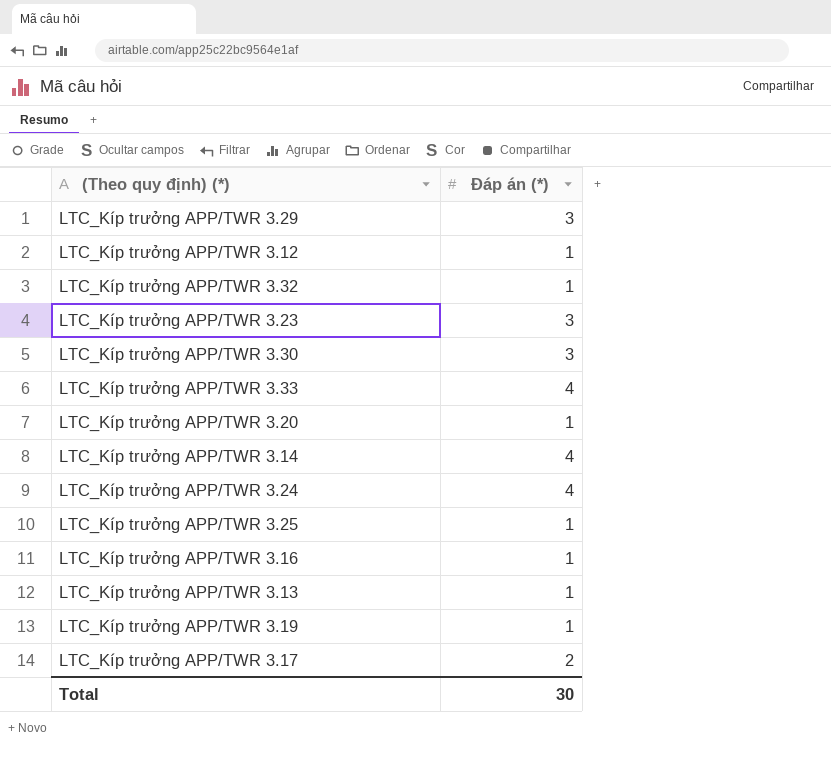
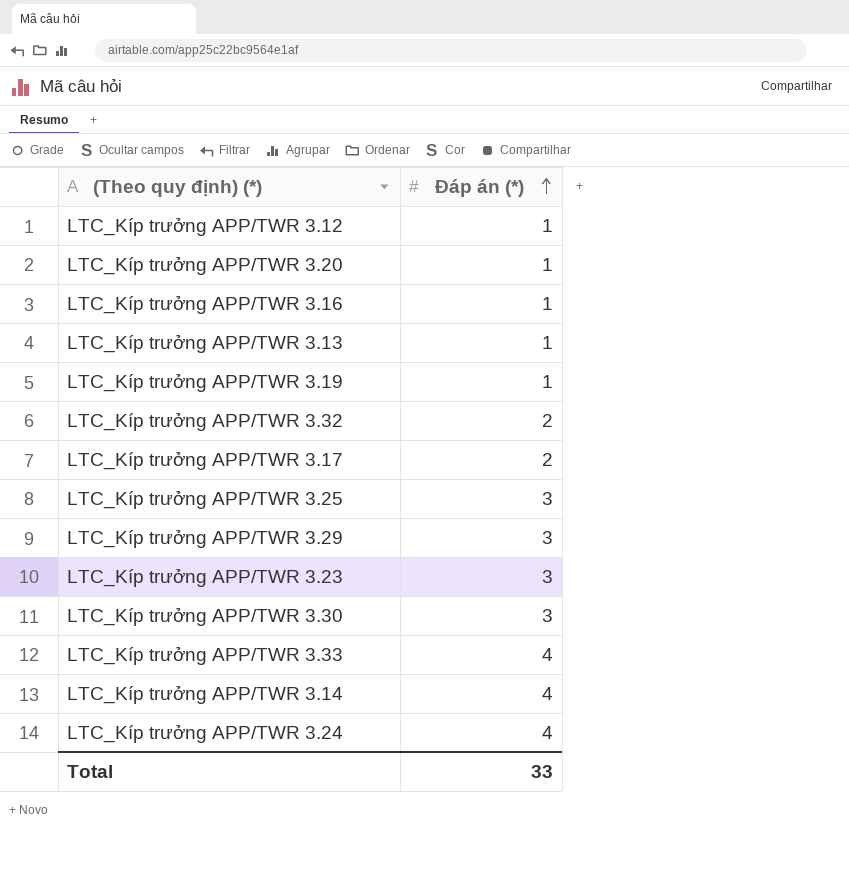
row order: none -> Đáp án (*) ascending
LTC_Kíp trưởng APP/TWR 3.32 | Đáp án (*): 1 -> 2
LTC_Kíp trưởng APP/TWR 3.25 | Đáp án (*): 1 -> 3
Total | Đáp án (*): 30 -> 33

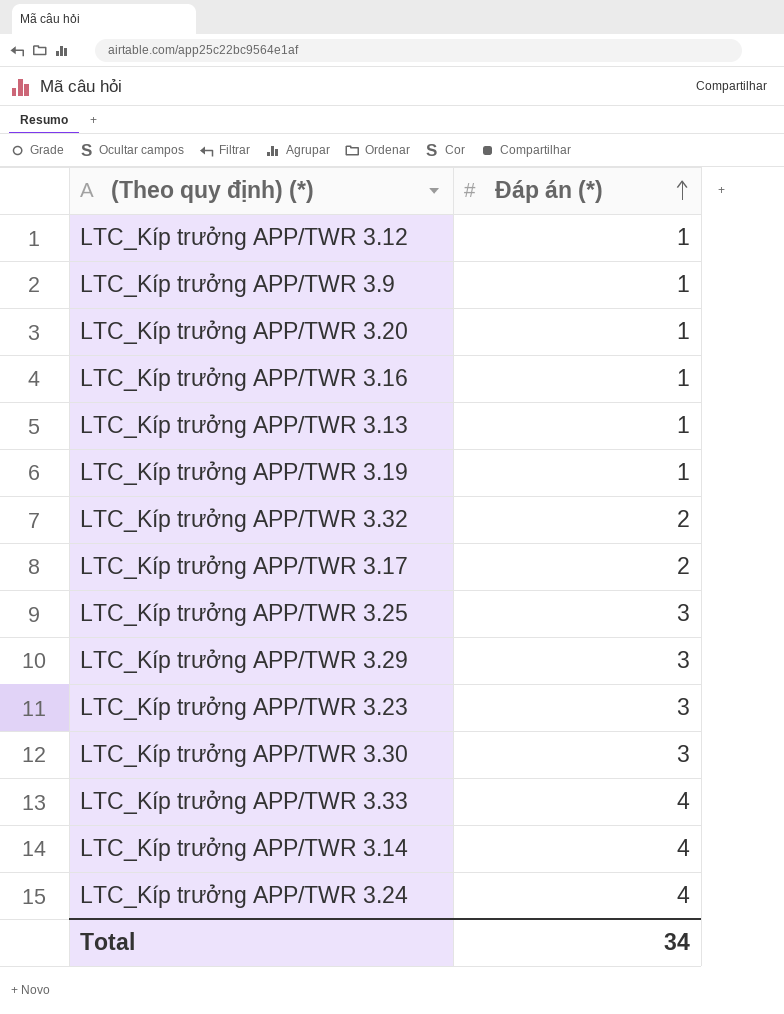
row LTC_Kíp trưởng APP/TWR 3.9: none -> 1
Total | Đáp án (*): 33 -> 34

